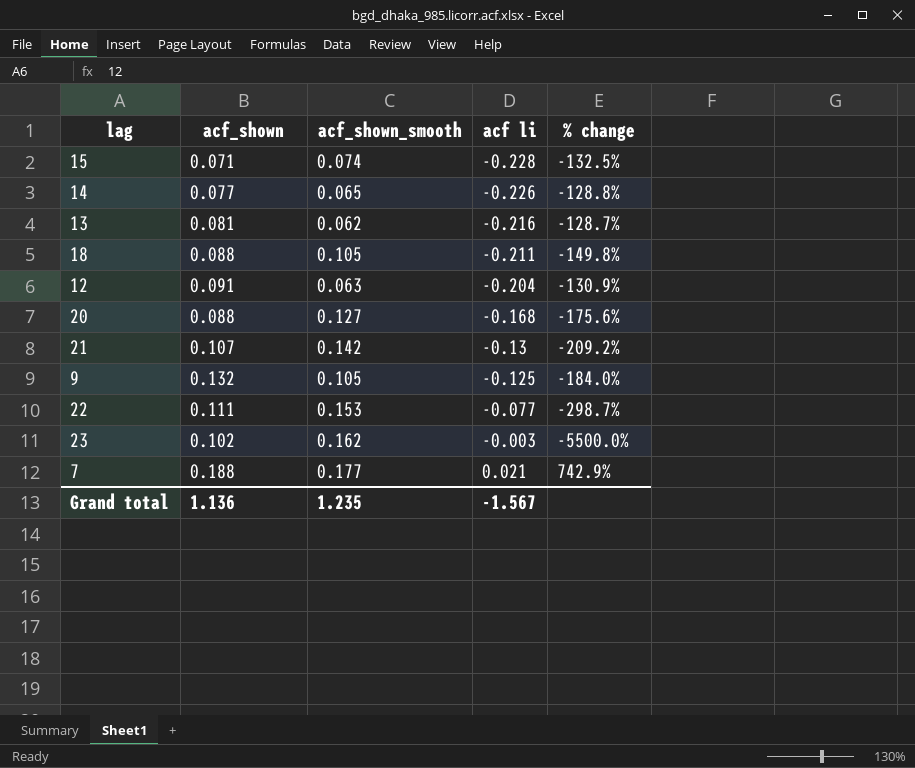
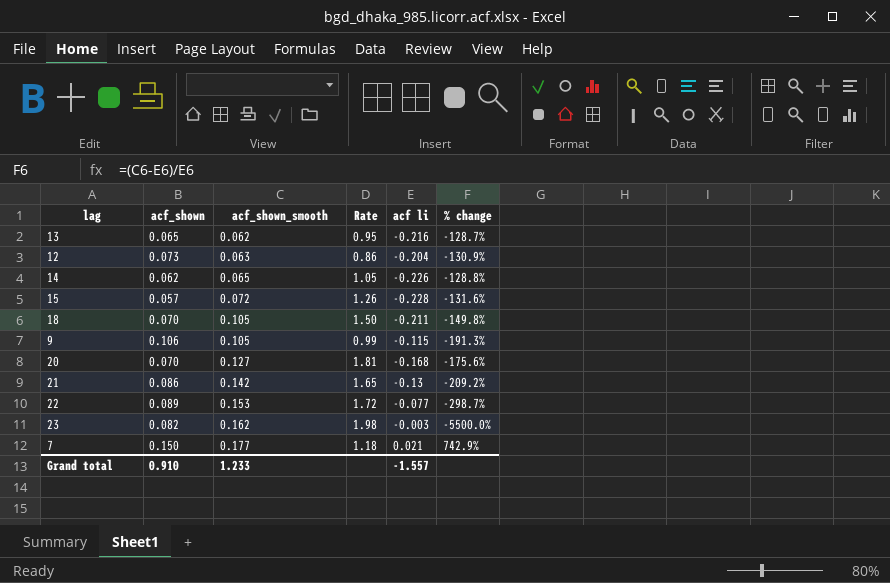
row order: acf li ascending -> acf_shown_smooth ascending
column Rate | formula: none -> [acf_shown_smooth] / [acf_shown]
13 | acf_shown: 0.081 -> 0.065
12 | acf_shown: 0.091 -> 0.073
14 | acf_shown: 0.077 -> 0.062
15 | acf_shown: 0.071 -> 0.057
15 | acf_shown_smooth: 0.074 -> 0.072
15 | % change: -132.5% -> -131.6%
18 | acf_shown: 0.088 -> 0.070
9 | acf_shown: 0.132 -> 0.106
9 | acf li: -0.125 -> -0.115
9 | % change: -184.0% -> -191.3%
20 | acf_shown: 0.088 -> 0.070
21 | acf_shown: 0.107 -> 0.086
22 | acf_shown: 0.111 -> 0.089
23 | acf_shown: 0.102 -> 0.082
7 | acf_shown: 0.188 -> 0.150
Grand total | acf_shown: 1.136 -> 0.910
Grand total | acf_shown_smooth: 1.235 -> 1.233
Grand total | acf li: -1.567 -> -1.557

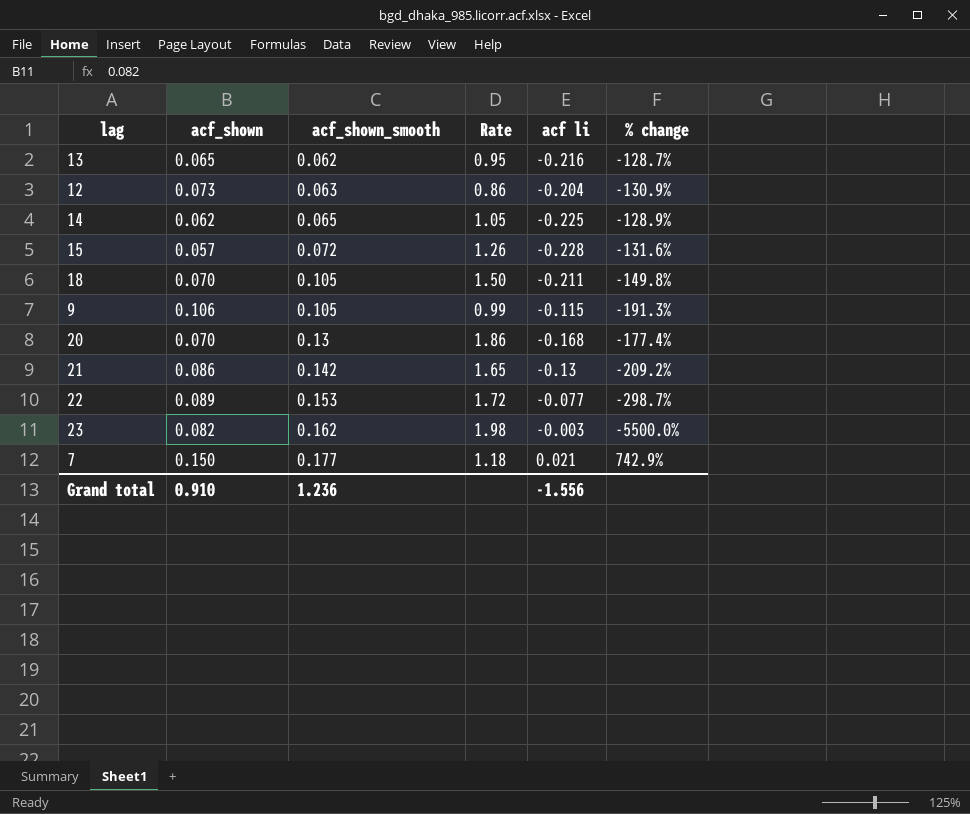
14 | acf li: -0.226 -> -0.225
14 | % change: -128.8% -> -128.9%
20 | acf_shown_smooth: 0.127 -> 0.13
20 | Rate: 1.81 -> 1.86
20 | % change: -175.6% -> -177.4%
Grand total | acf_shown_smooth: 1.233 -> 1.236
Grand total | acf li: -1.557 -> -1.556

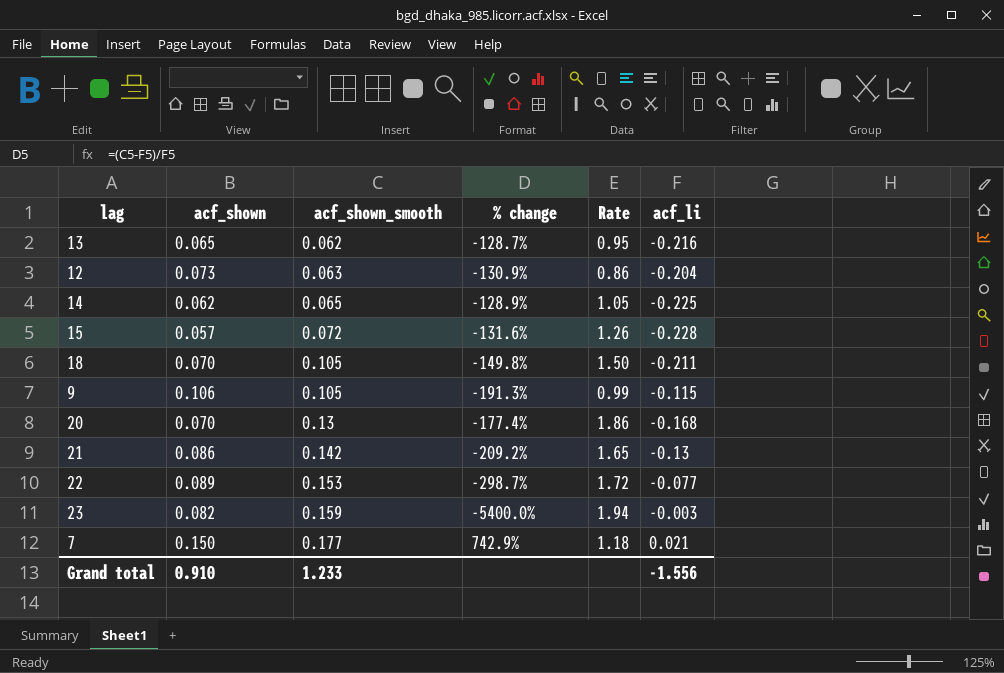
column % change | position: 6 -> 4
column name: acf li -> acf_li
23 | acf_shown_smooth: 0.162 -> 0.159
23 | % change: -5500.0% -> -5400.0%
23 | Rate: 1.98 -> 1.94
Grand total | acf_shown_smooth: 1.236 -> 1.233

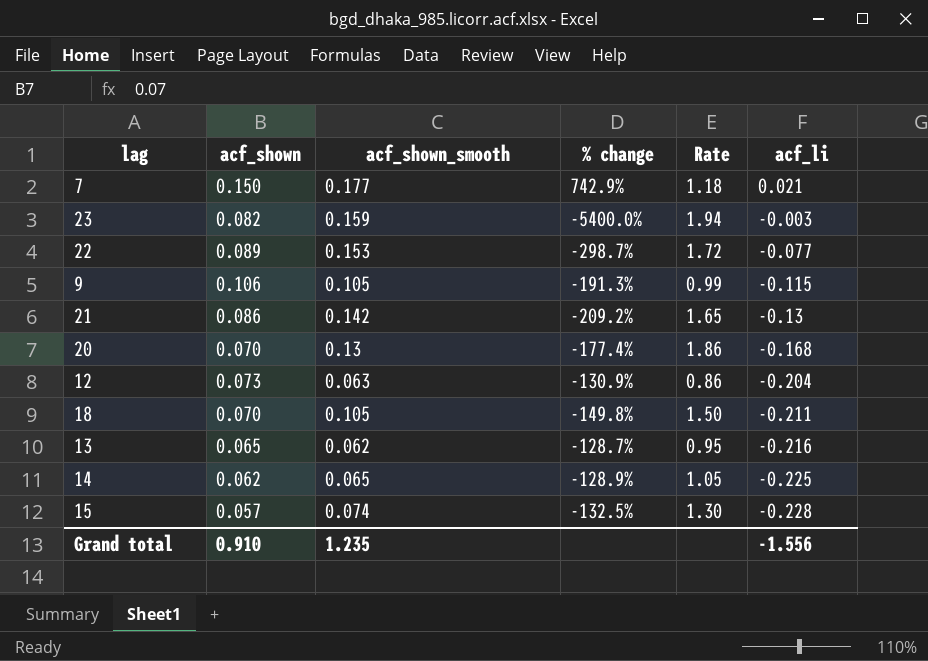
row order: acf_shown_smooth ascending -> acf_li descending
15 | acf_shown_smooth: 0.072 -> 0.074
15 | % change: -131.6% -> -132.5%
15 | Rate: 1.26 -> 1.30
Grand total | acf_shown_smooth: 1.233 -> 1.235

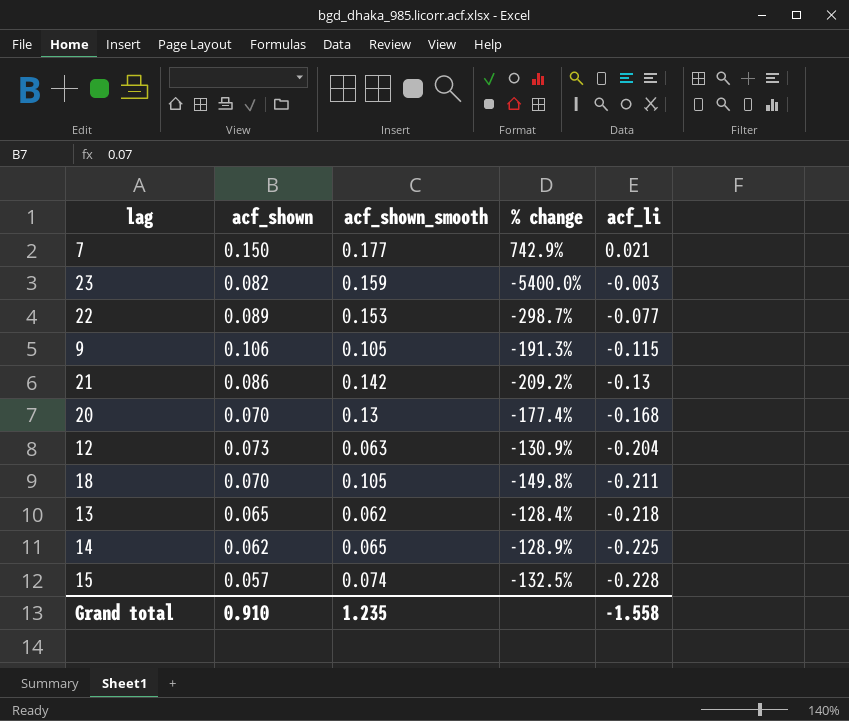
column Rate | formula: [acf_shown_smooth] / [acf_shown] -> none
13 | % change: -128.7% -> -128.4%
13 | acf_li: -0.216 -> -0.218
Grand total | acf_li: -1.556 -> -1.558

